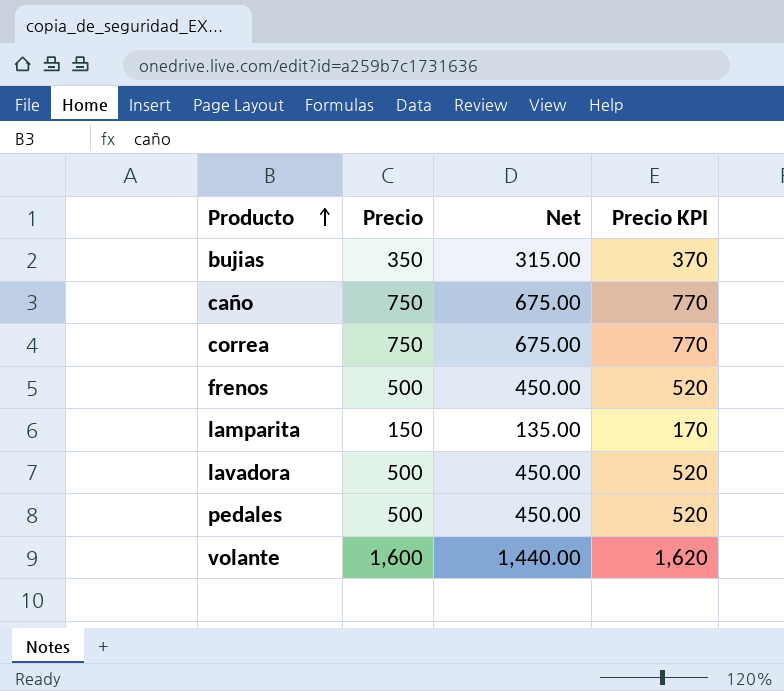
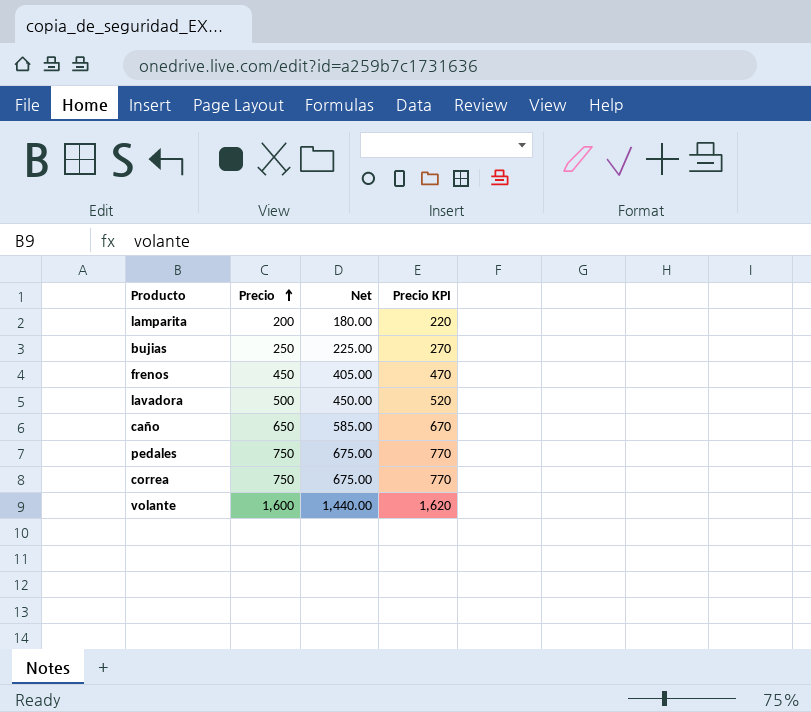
row order: Producto ascending -> Precio ascending
lamparita | Precio: 150 -> 200
lamparita | Net: 135.00 -> 180.00
lamparita | Precio KPI: 170 -> 220
bujias | Precio: 350 -> 250
bujias | Net: 315.00 -> 225.00
bujias | Precio KPI: 370 -> 270
frenos | Precio: 500 -> 450
frenos | Net: 450.00 -> 405.00
frenos | Precio KPI: 520 -> 470
caño | Precio: 750 -> 650
caño | Net: 675.00 -> 585.00
caño | Precio KPI: 770 -> 670
pedales | Precio: 500 -> 750
pedales | Net: 450.00 -> 675.00
pedales | Precio KPI: 520 -> 770

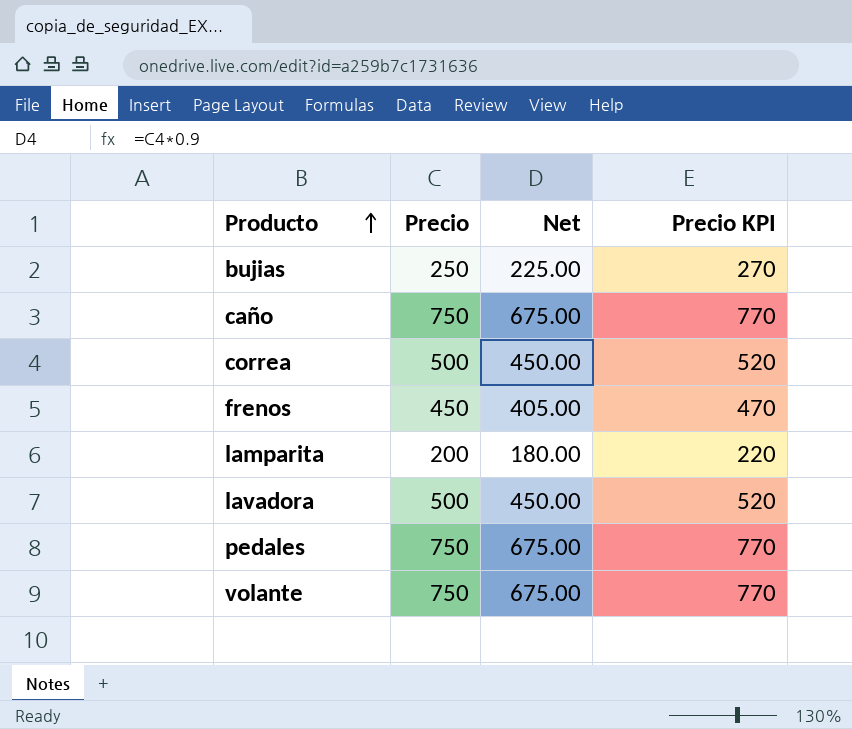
row order: Precio ascending -> Producto ascending
caño | Precio: 650 -> 750
caño | Net: 585.00 -> 675.00
caño | Precio KPI: 670 -> 770
correa | Precio: 750 -> 500
correa | Net: 675.00 -> 450.00
correa | Precio KPI: 770 -> 520
volante | Precio: 1,600 -> 750
volante | Net: 1,440.00 -> 675.00
volante | Precio KPI: 1,620 -> 770

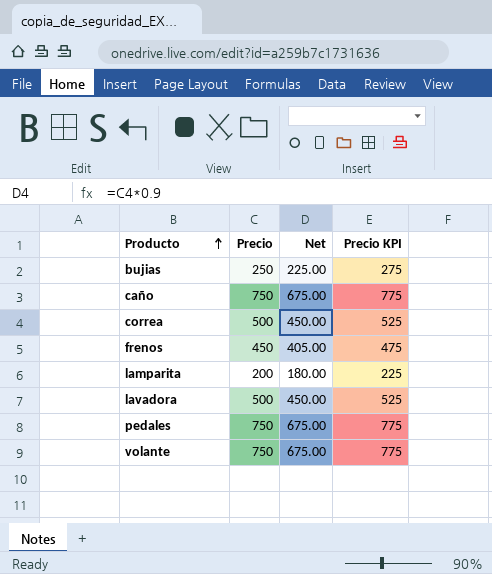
column Precio KPI | formula: [Precio] + 20 -> [Precio] + 25

